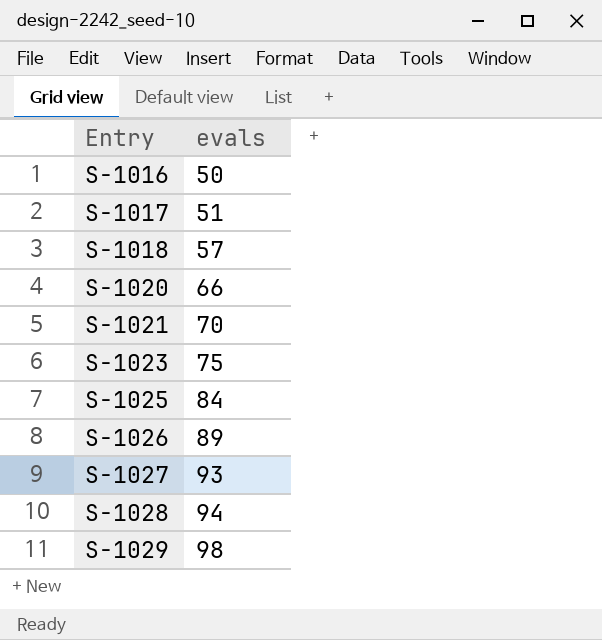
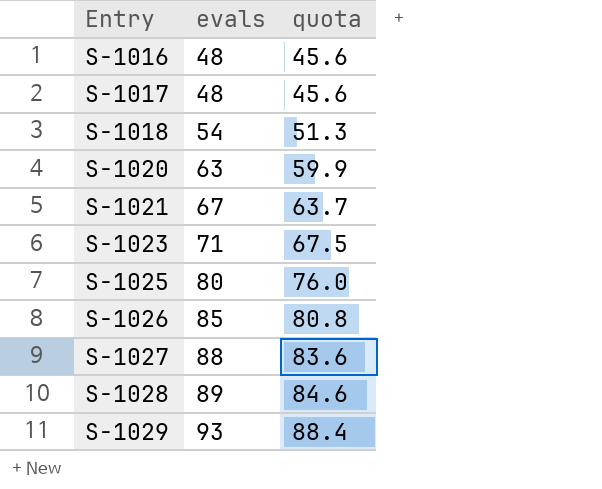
column quota | formula: none -> [evals] * 0.95
S-1016 | evals: 50 -> 48
S-1017 | evals: 51 -> 48
S-1018 | evals: 57 -> 54
S-1020 | evals: 66 -> 63
S-1021 | evals: 70 -> 67
S-1023 | evals: 75 -> 71
S-1025 | evals: 84 -> 80
S-1026 | evals: 89 -> 85
S-1027 | evals: 93 -> 88
S-1028 | evals: 94 -> 89
S-1029 | evals: 98 -> 93

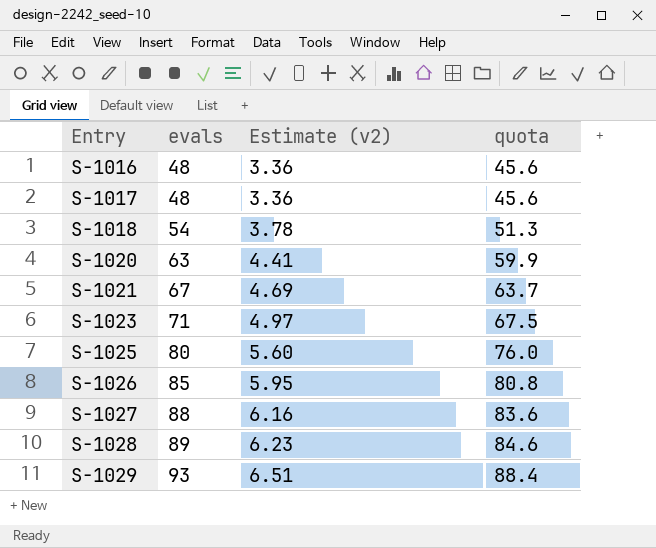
column Estimate (v2) | formula: none -> [evals] * 0.07

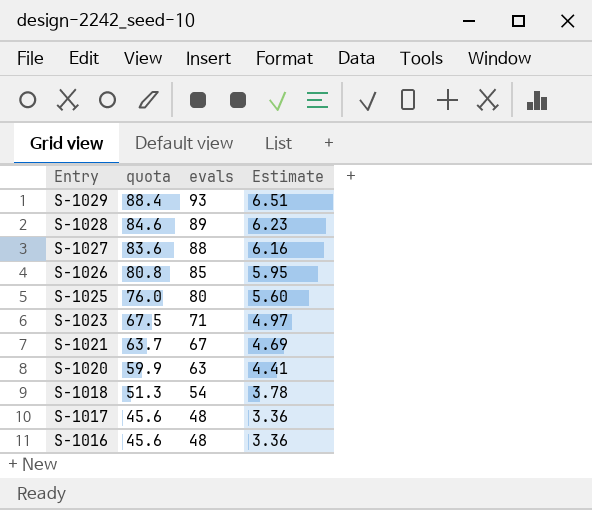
row order: Entry ascending -> Entry descending
column quota | position: 4 -> 2
column name: Estimate (v2) -> Estimate

